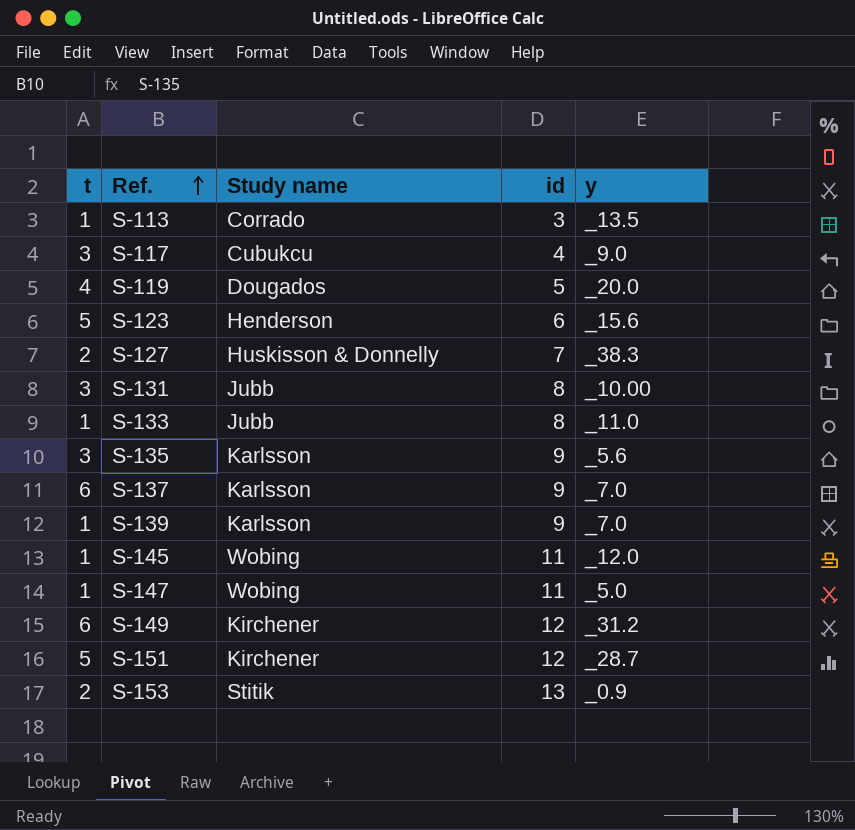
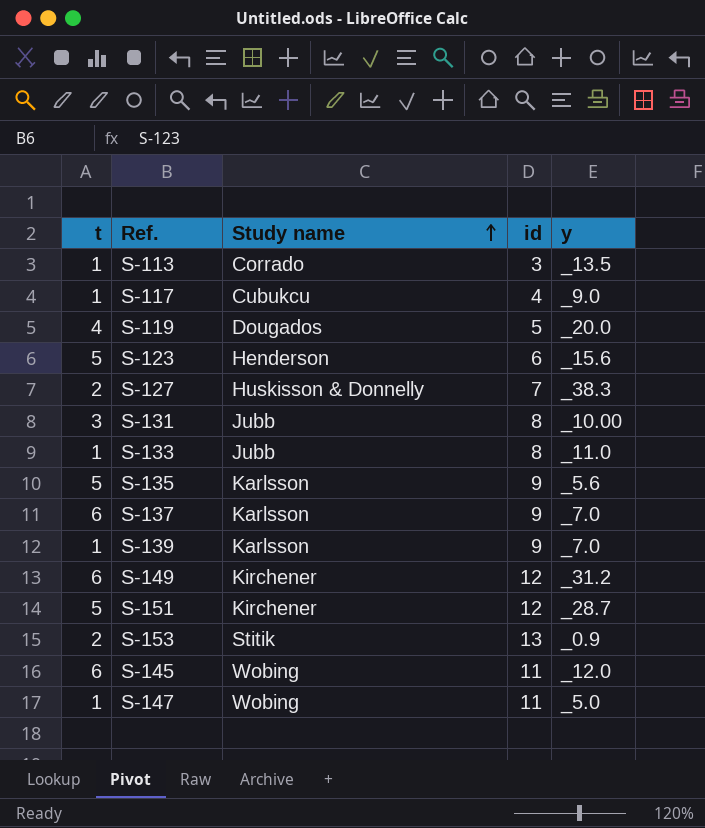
row order: Ref. ascending -> Study name ascending
S-117 | t: 3 -> 1
S-135 | t: 3 -> 5
S-145 | t: 1 -> 6

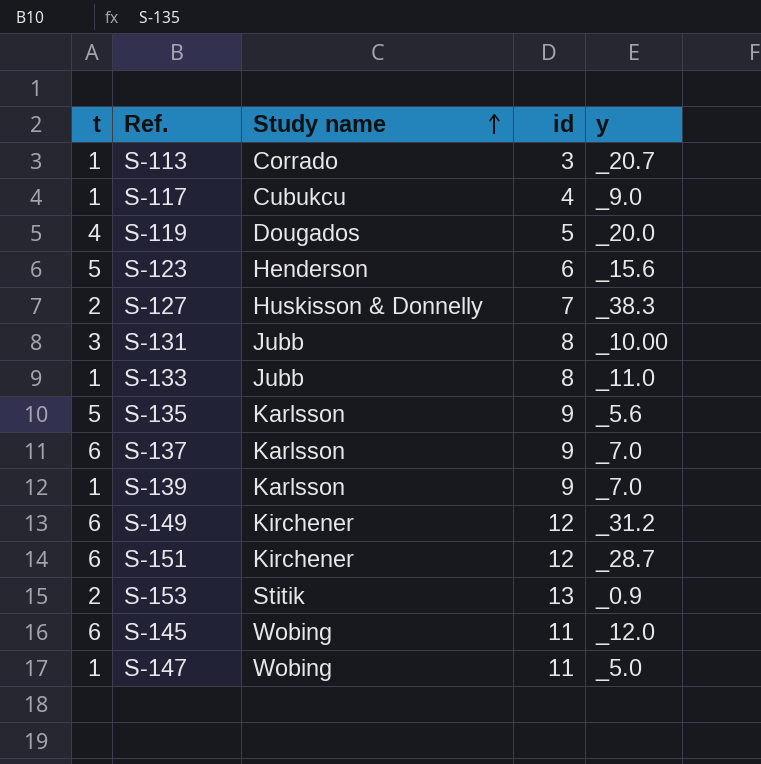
S-113 | y: _13.5 -> _20.7
S-151 | t: 5 -> 6

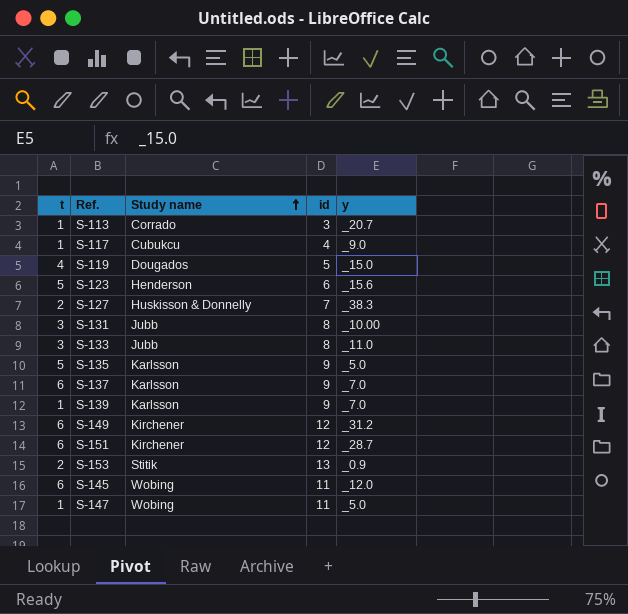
S-119 | y: _20.0 -> _15.0
S-133 | t: 1 -> 3
S-135 | y: _5.6 -> _5.0

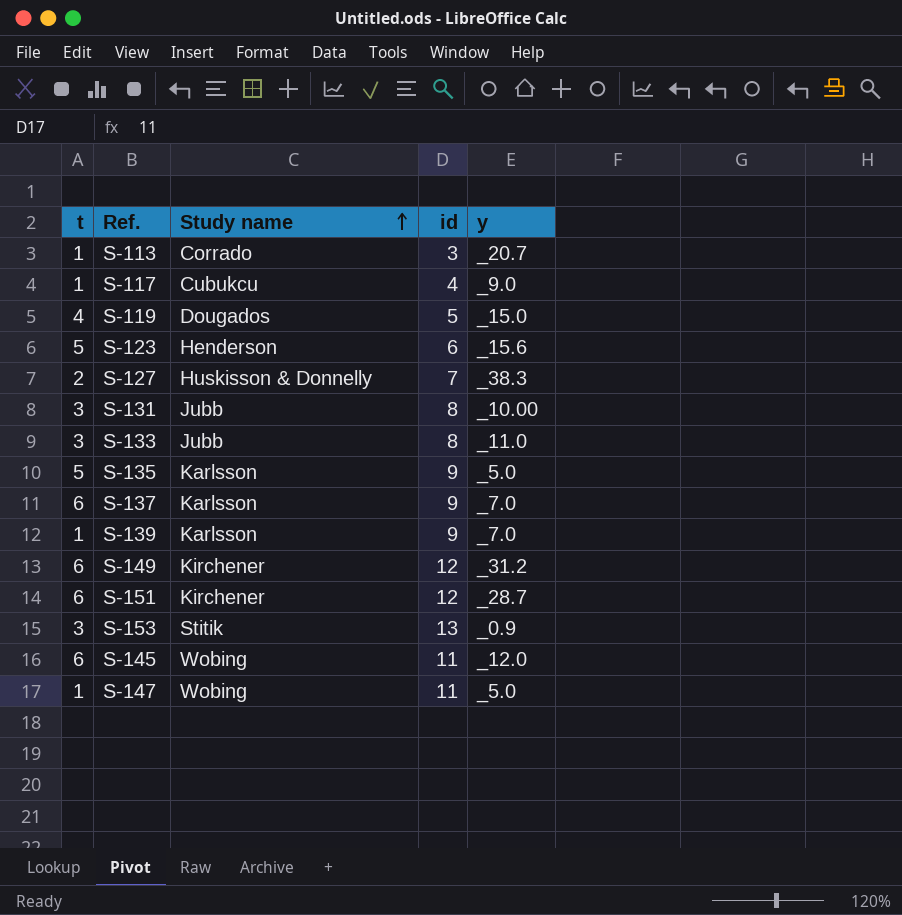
S-153 | t: 2 -> 3

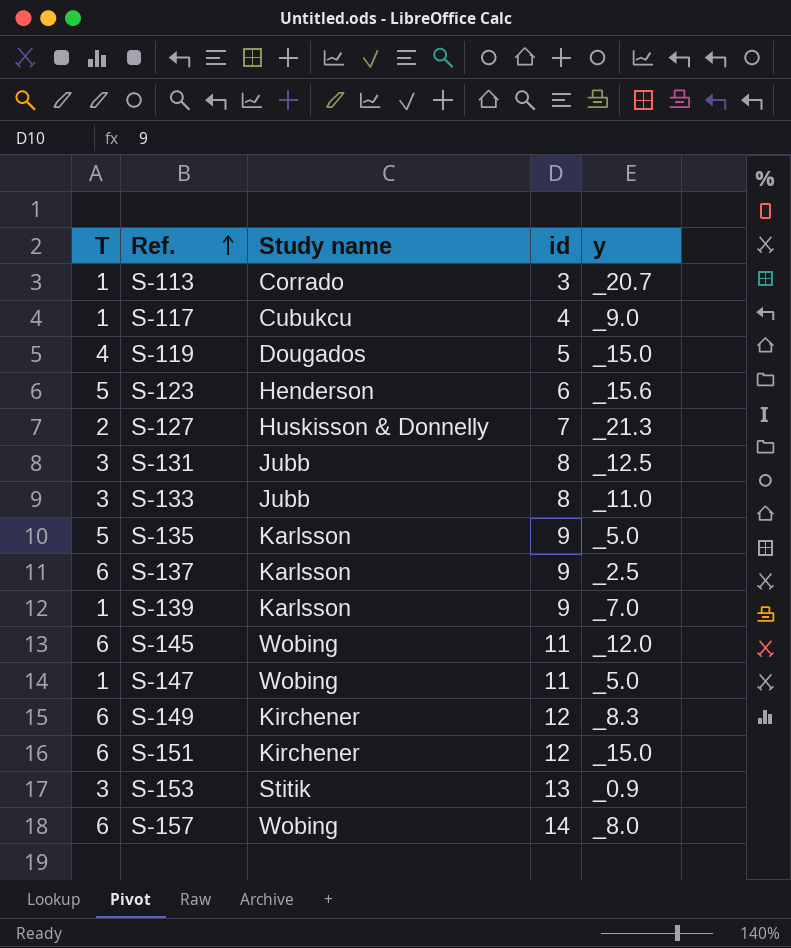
row order: Study name ascending -> Ref. ascending
column name: t -> T
S-127 | y: _38.3 -> _21.3
S-131 | y: _10.00 -> _12.5
S-137 | y: _7.0 -> _2.5
S-149 | y: _31.2 -> _8.3
S-151 | y: _28.7 -> _15.0
row S-157: none -> 6 | Wobing | 14 | _8.0

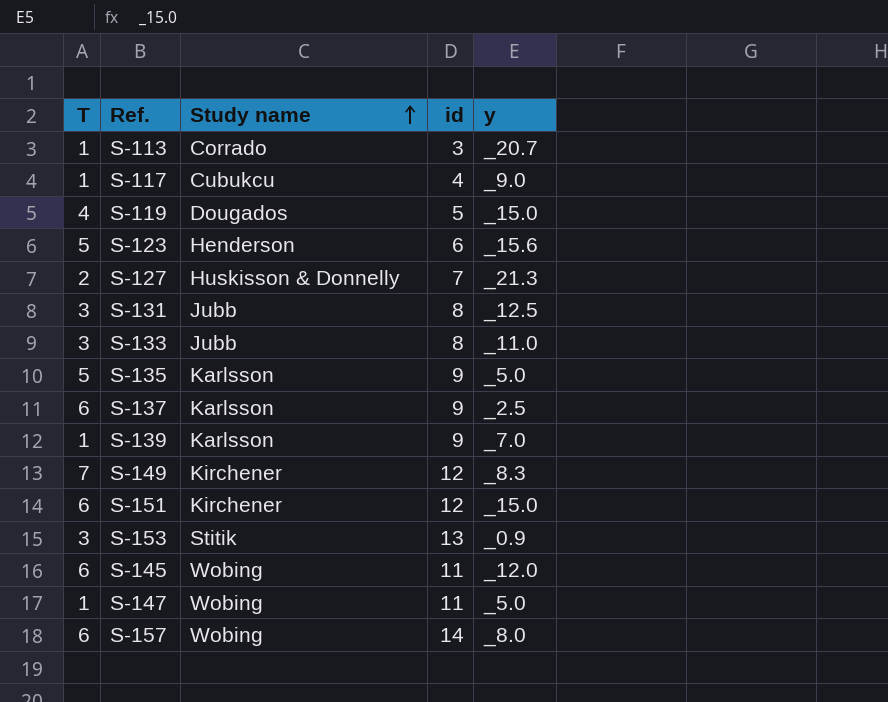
row order: Ref. ascending -> Study name ascending
S-149 | T: 6 -> 7

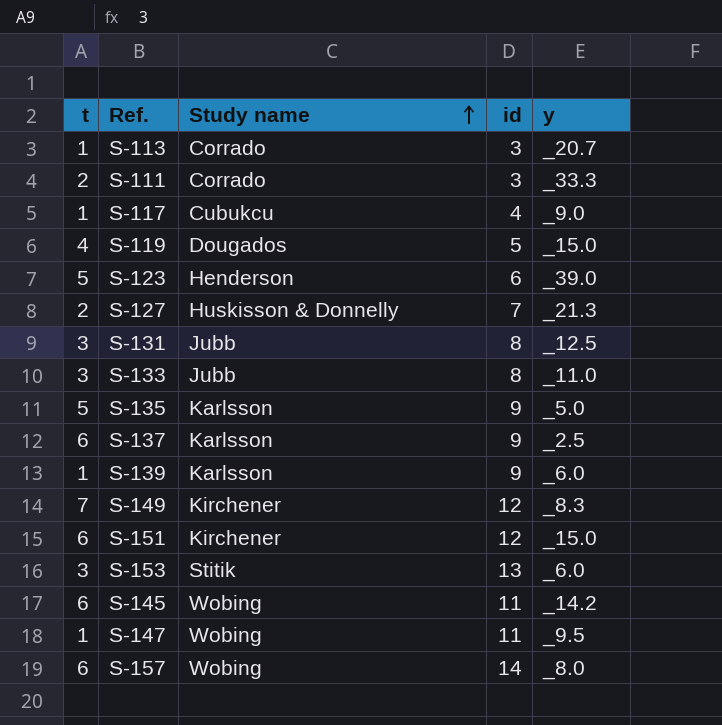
column name: T -> t
row S-111: none -> 2 | Corrado | 3 | _33.3
S-123 | y: _15.6 -> _39.0
S-139 | y: _7.0 -> _6.0
S-153 | y: _0.9 -> _6.0
S-145 | y: _12.0 -> _14.2
S-147 | y: _5.0 -> _9.5

